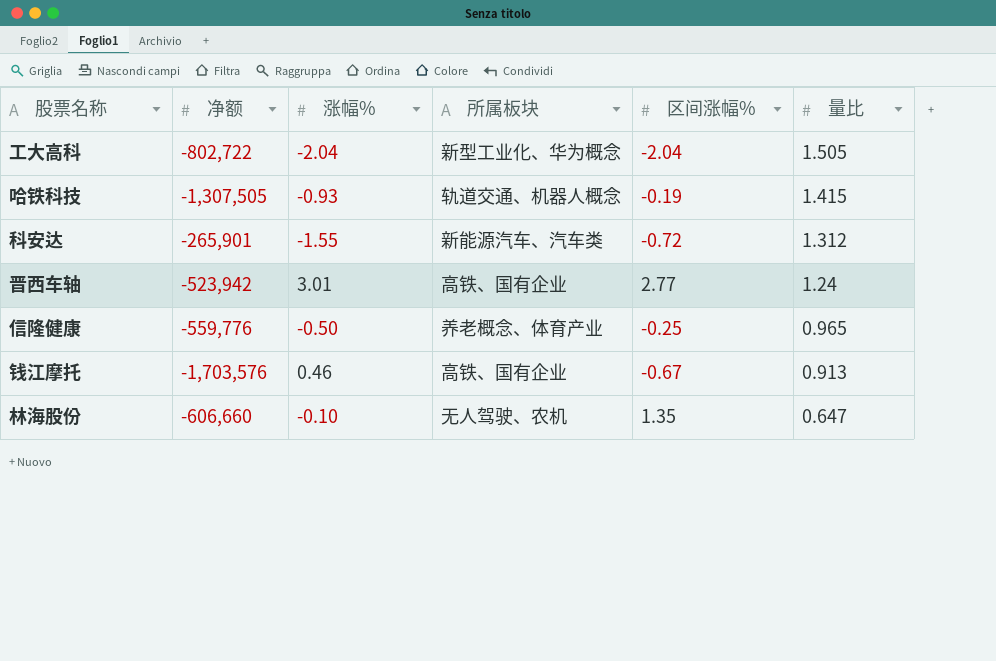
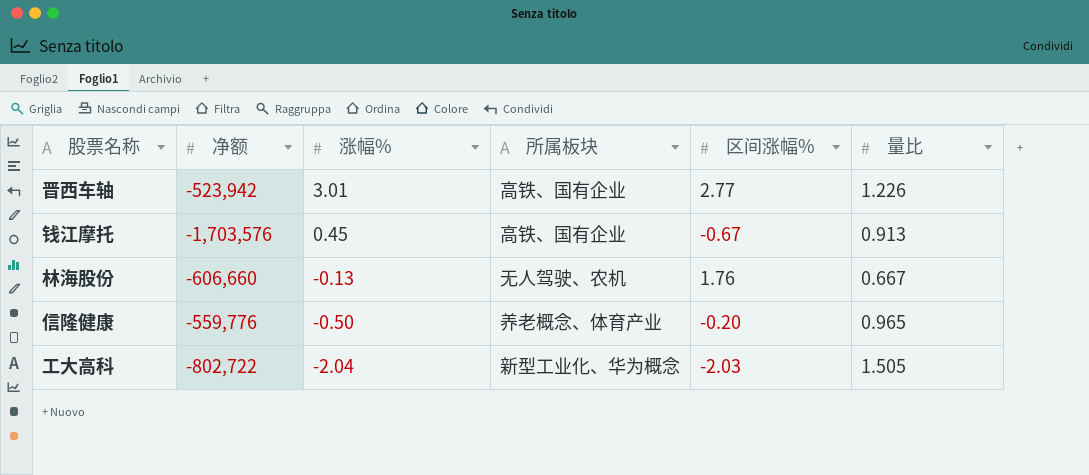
row order: 量比 descending -> 涨幅% descending
row 哈铁科技: -1,307,505 | -0.93 | 轨道交通、机器人概念 | -0.19 | 1.415 -> none
row 科安达: -265,901 | -1.55 | 新能源汽车、汽车类 | -0.72 | 1.312 -> none
晋西车轴 | 量比: 1.24 -> 1.226
钱江摩托 | 涨幅%: 0.46 -> 0.45
林海股份 | 涨幅%: -0.10 -> -0.13
林海股份 | 区间涨幅%: 1.35 -> 1.76
林海股份 | 量比: 0.647 -> 0.667
信隆健康 | 区间涨幅%: -0.25 -> -0.20
工大高科 | 区间涨幅%: -2.04 -> -2.03

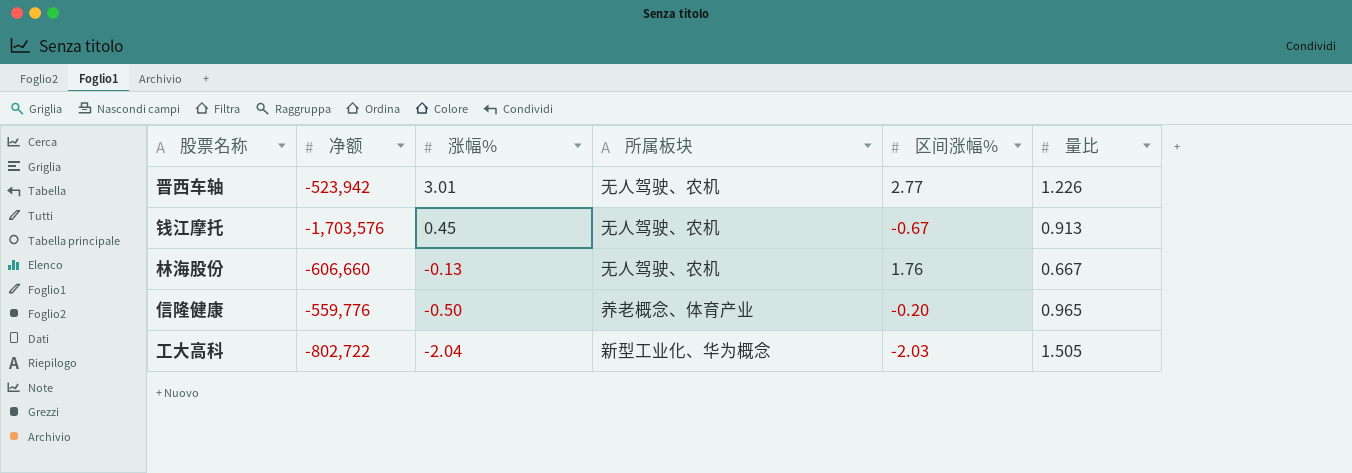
晋西车轴 | 所属板块: 高铁、国有企业 -> 无人驾驶、农机
钱江摩托 | 所属板块: 高铁、国有企业 -> 无人驾驶、农机

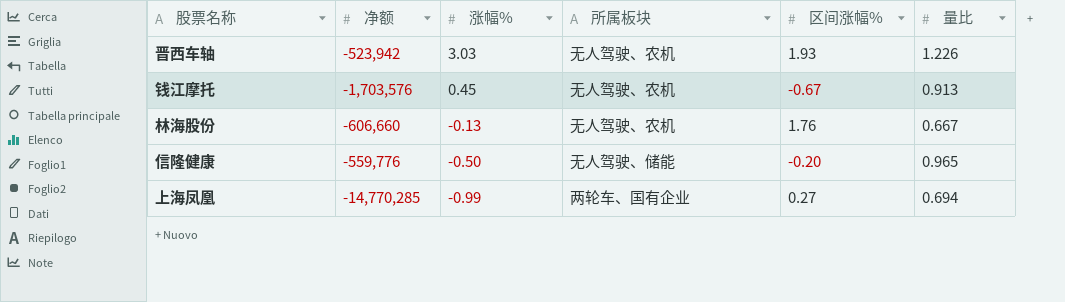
row 工大高科: -802,722 | -2.04 | 新型工业化、华为概念 | -2.03 | 1.505 -> none
晋西车轴 | 涨幅%: 3.01 -> 3.03
晋西车轴 | 区间涨幅%: 2.77 -> 1.93
信隆健康 | 所属板块: 养老概念、体育产业 -> 无人驾驶、储能
row 上海凤凰: none -> -14,770,285 | -0.99 | 两轮车、国有企业 | 0.27 | 0.694

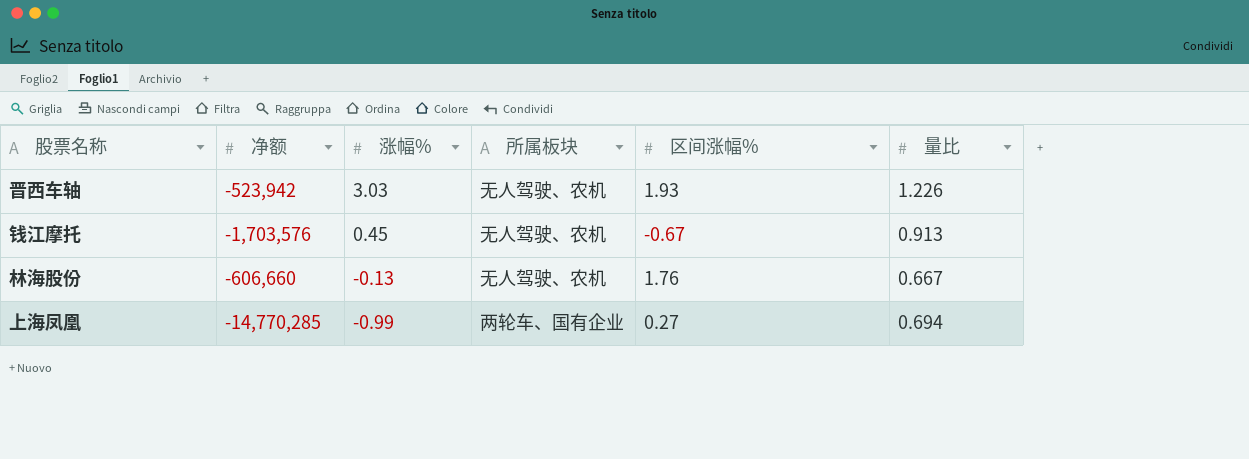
row 信隆健康: -559,776 | -0.50 | 无人驾驶、储能 | -0.20 | 0.965 -> none

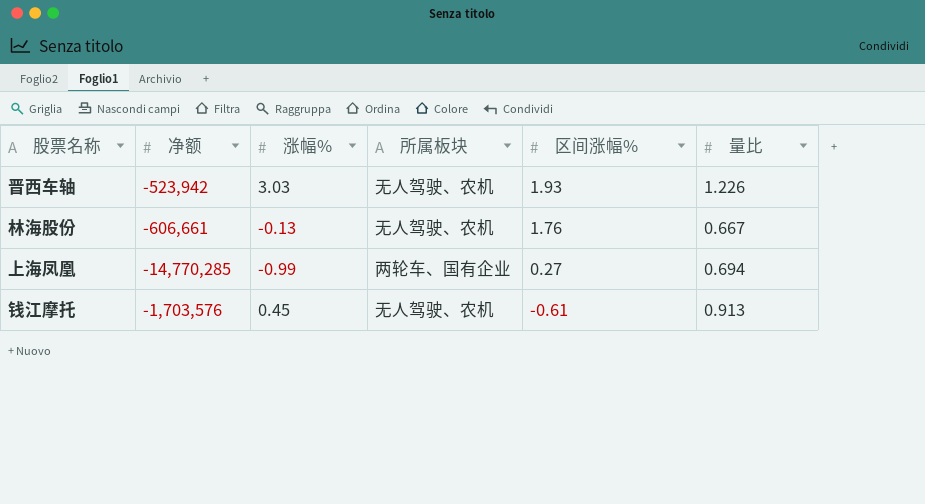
row order: 涨幅% descending -> 区间涨幅% descending
林海股份 | 净额: -606,660 -> -606,661
钱江摩托 | 区间涨幅%: -0.67 -> -0.61

